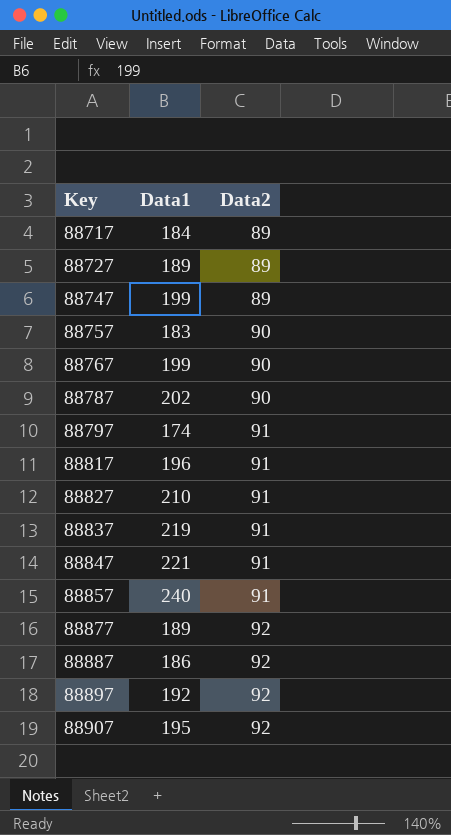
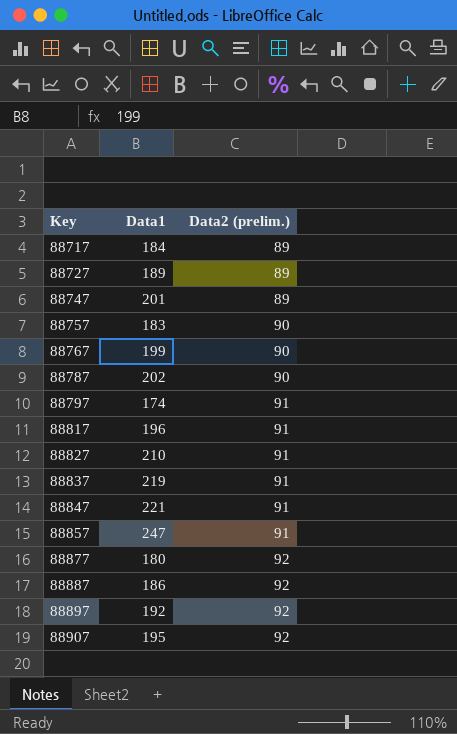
column name: Data2 -> Data2 (prelim.)
88747 | Data1: 199 -> 201
88857 | Data1: 240 -> 247
88877 | Data1: 189 -> 180

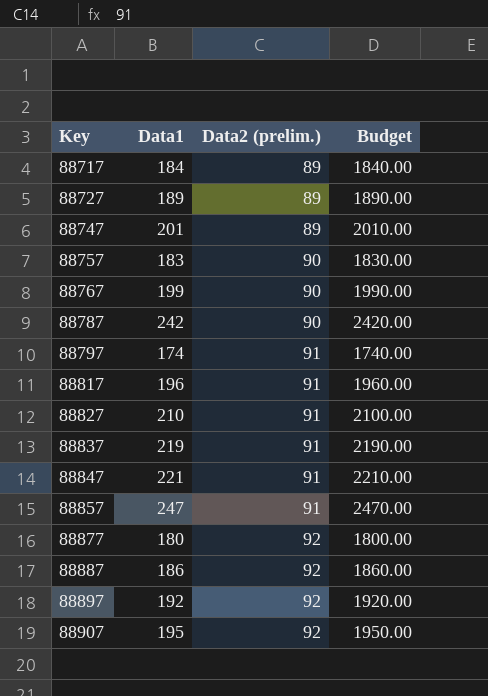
column Budget | formula: none -> [Data1] * 10
88787 | Data1: 202 -> 242

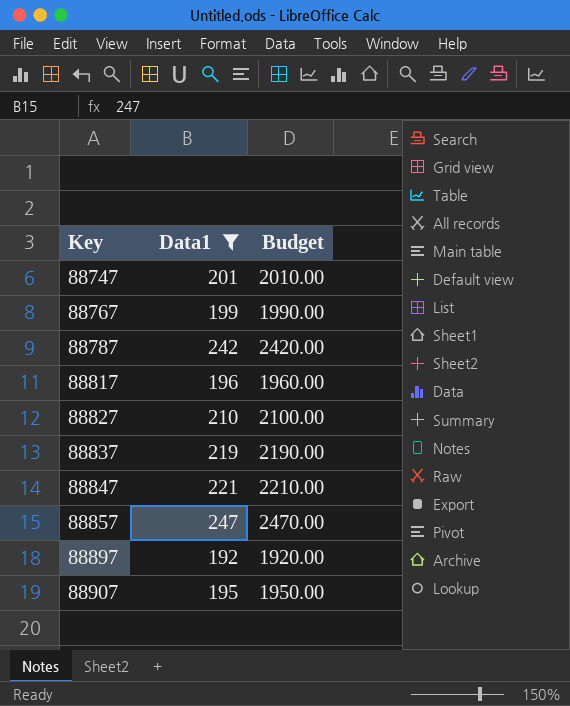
filter: none -> Data1 >= 192
column Data2 (prelim.) | position: 3 -> none

